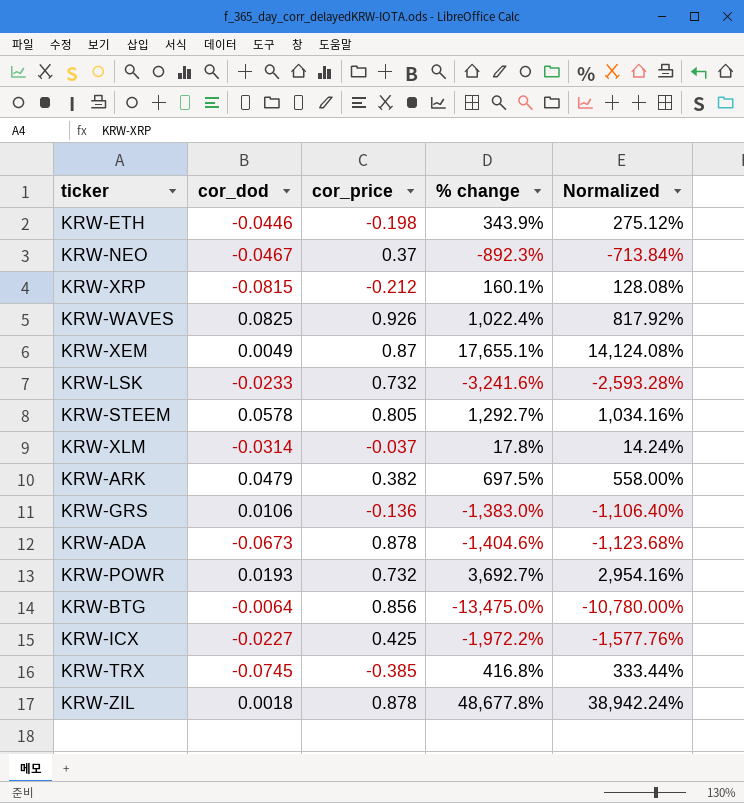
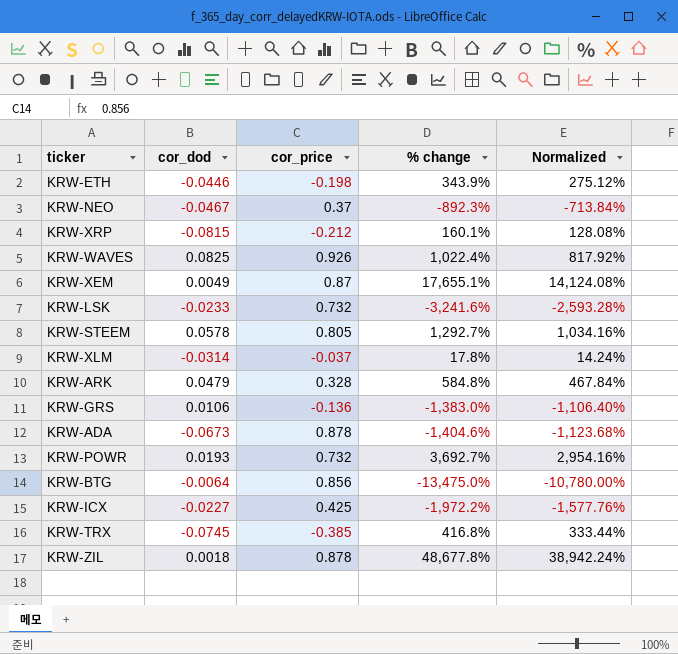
KRW-ARK | cor_price: 0.382 -> 0.328
KRW-ARK | % change: 697.5% -> 584.8%
KRW-ARK | Normalized: 558.00% -> 467.84%

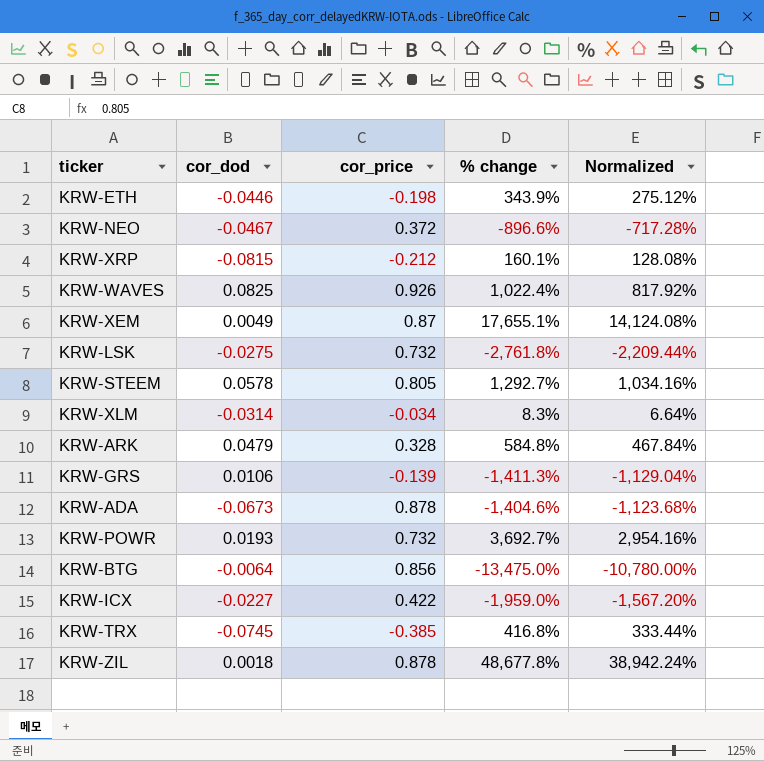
KRW-NEO | cor_price: 0.37 -> 0.372
KRW-NEO | % change: -892.3% -> -896.6%
KRW-NEO | Normalized: -713.84% -> -717.28%
KRW-LSK | cor_dod: -0.0233 -> -0.0275
KRW-LSK | % change: -3,241.6% -> -2,761.8%
KRW-LSK | Normalized: -2,593.28% -> -2,209.44%
KRW-XLM | cor_price: -0.037 -> -0.034
KRW-XLM | % change: 17.8% -> 8.3%
KRW-XLM | Normalized: 14.24% -> 6.64%
KRW-GRS | cor_price: -0.136 -> -0.139
KRW-GRS | % change: -1,383.0% -> -1,411.3%
KRW-GRS | Normalized: -1,106.40% -> -1,129.04%
KRW-ICX | cor_price: 0.425 -> 0.422
KRW-ICX | % change: -1,972.2% -> -1,959.0%
KRW-ICX | Normalized: -1,577.76% -> -1,567.20%

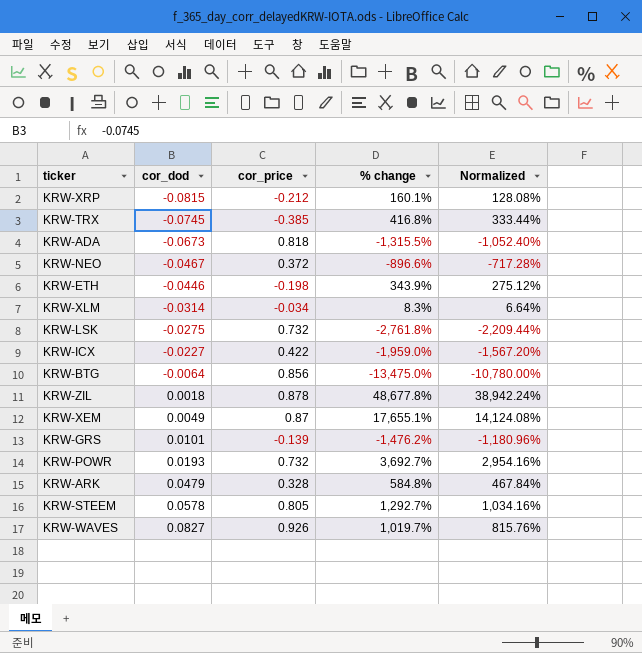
row order: none -> cor_dod ascending
KRW-ADA | cor_price: 0.878 -> 0.818
KRW-ADA | % change: -1,404.6% -> -1,315.5%
KRW-ADA | Normalized: -1,123.68% -> -1,052.40%
KRW-GRS | cor_dod: 0.0106 -> 0.0101
KRW-GRS | % change: -1,411.3% -> -1,476.2%
KRW-GRS | Normalized: -1,129.04% -> -1,180.96%
KRW-WAVES | cor_dod: 0.0825 -> 0.0827
KRW-WAVES | % change: 1,022.4% -> 1,019.7%
KRW-WAVES | Normalized: 817.92% -> 815.76%

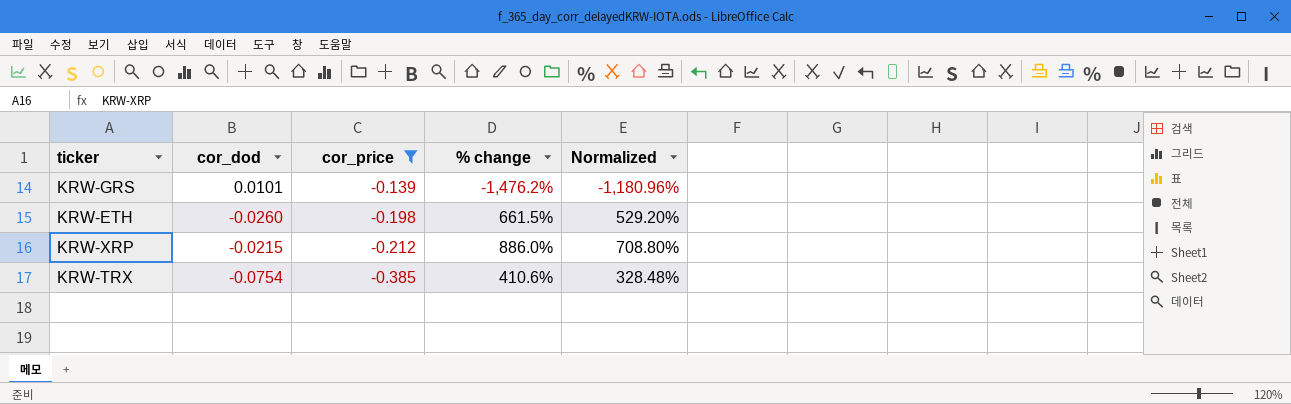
filter: none -> cor_price <= -0.139
row order: cor_dod ascending -> cor_price descending
KRW-ETH | cor_dod: -0.0446 -> -0.0260
KRW-ETH | % change: 343.9% -> 661.5%
KRW-ETH | Normalized: 275.12% -> 529.20%
KRW-XRP | cor_dod: -0.0815 -> -0.0215
KRW-XRP | % change: 160.1% -> 886.0%
KRW-XRP | Normalized: 128.08% -> 708.80%
KRW-TRX | cor_dod: -0.0745 -> -0.0754
KRW-TRX | % change: 416.8% -> 410.6%
KRW-TRX | Normalized: 333.44% -> 328.48%

